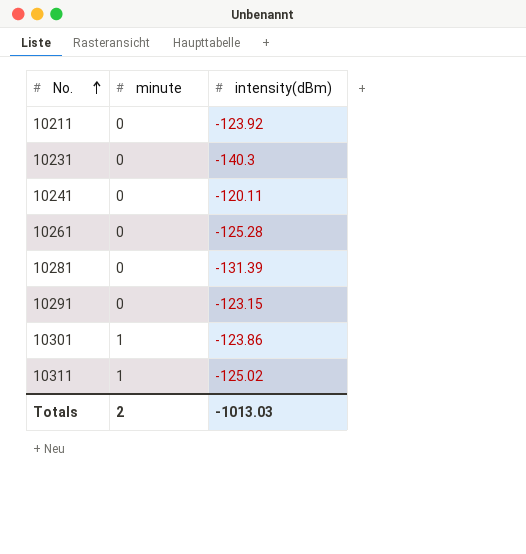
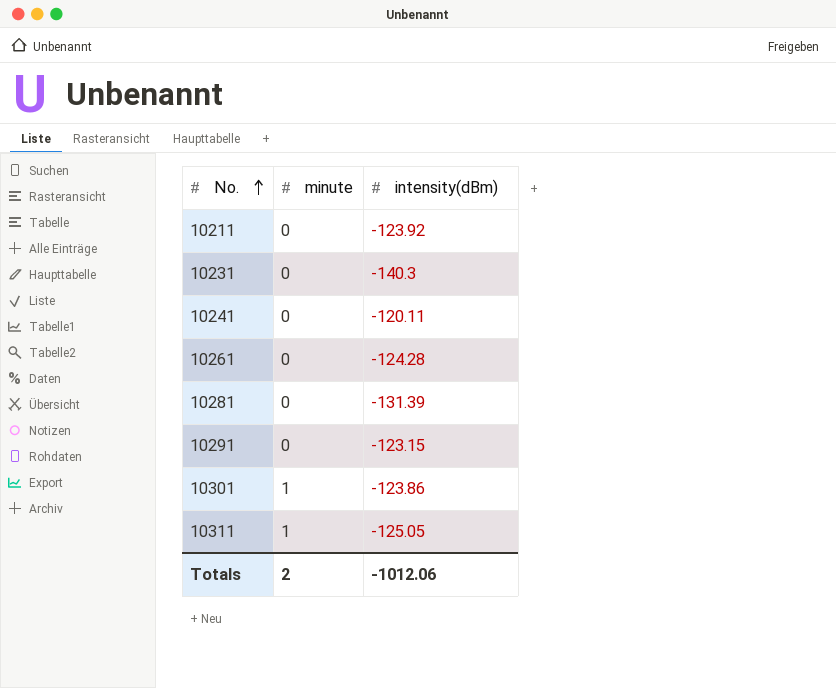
10261 | intensity(dBm): -125.28 -> -124.28
10311 | intensity(dBm): -125.02 -> -125.05
Totals | intensity(dBm): -1013.03 -> -1012.06

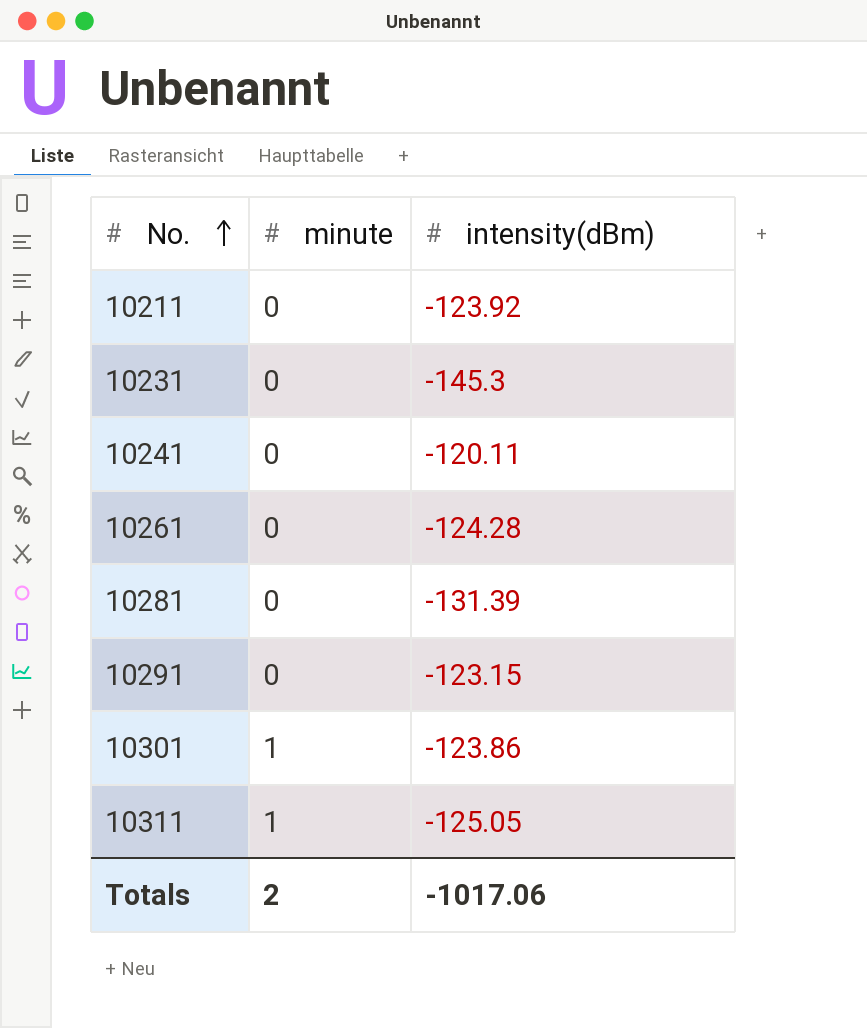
10231 | intensity(dBm): -140.3 -> -145.3
Totals | intensity(dBm): -1012.06 -> -1017.06

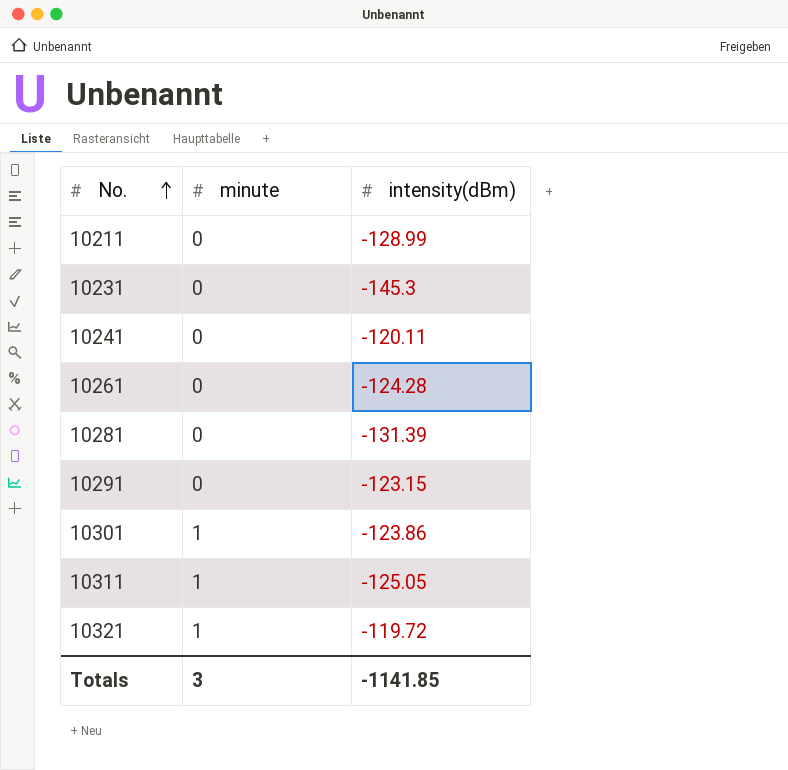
10211 | intensity(dBm): -123.92 -> -128.99
row 10321: none -> 1 | -119.72
Totals | minute: 2 -> 3
Totals | intensity(dBm): -1017.06 -> -1141.85

